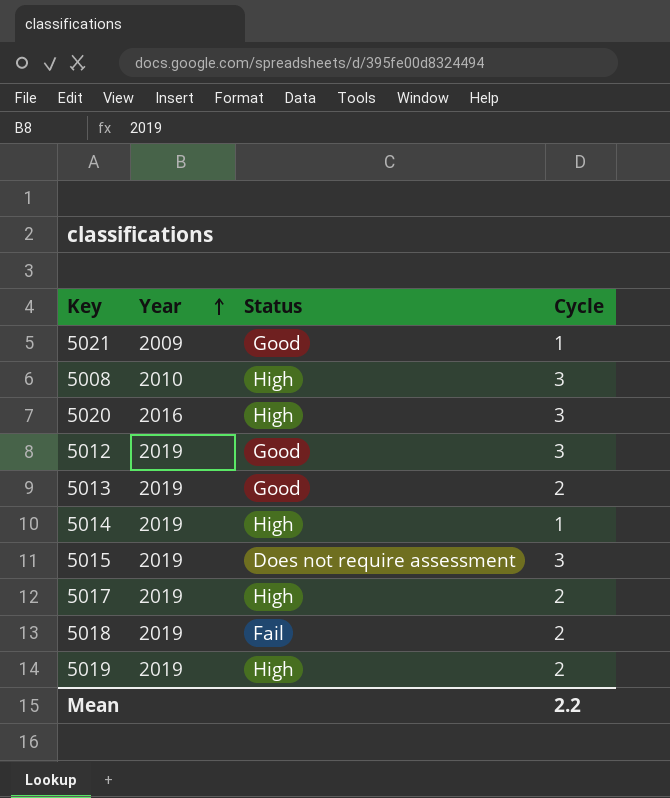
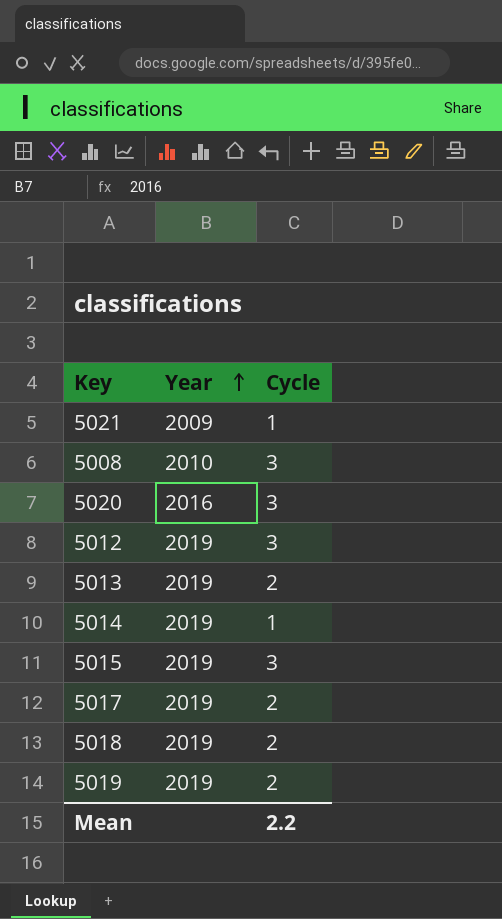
column Status | position: 3 -> none

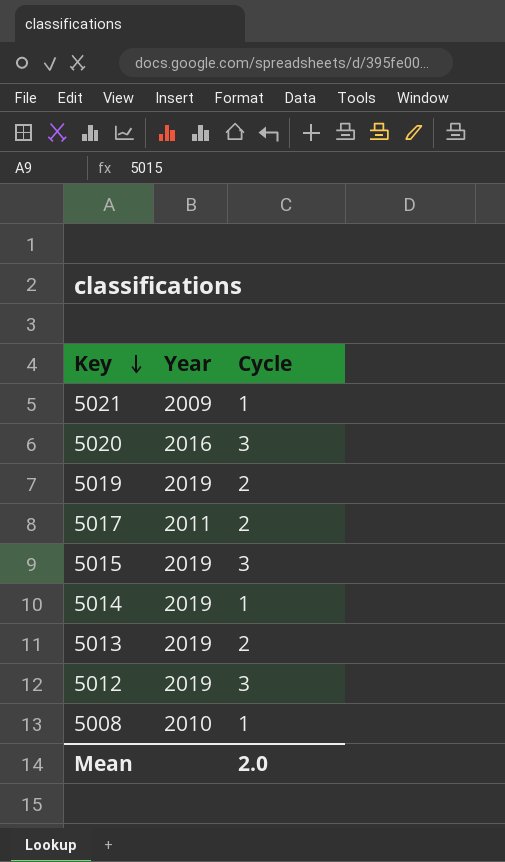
row order: Year ascending -> Key descending
row 5018: 2019 | 2 -> none
5017 | Year: 2019 -> 2011
5008 | Cycle: 3 -> 1
Mean | Cycle: 2.2 -> 2.0

